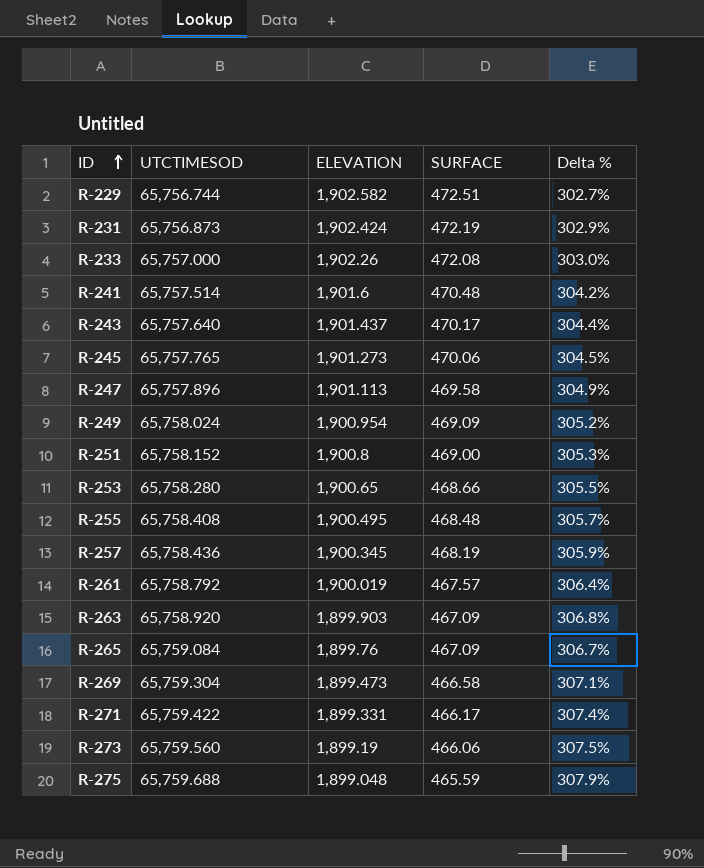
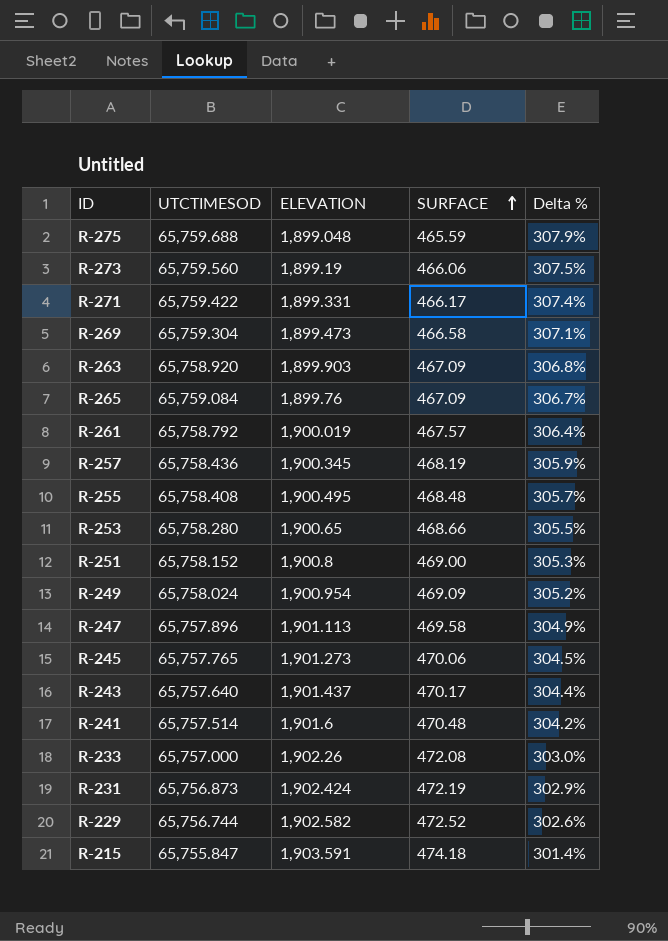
row order: ID ascending -> SURFACE ascending
R-229 | SURFACE: 472.51 -> 472.52
R-229 | Delta %: 302.7% -> 302.6%
row R-215: none -> 65,755.847 | 1,903.591 | 474.18 | 301.4%

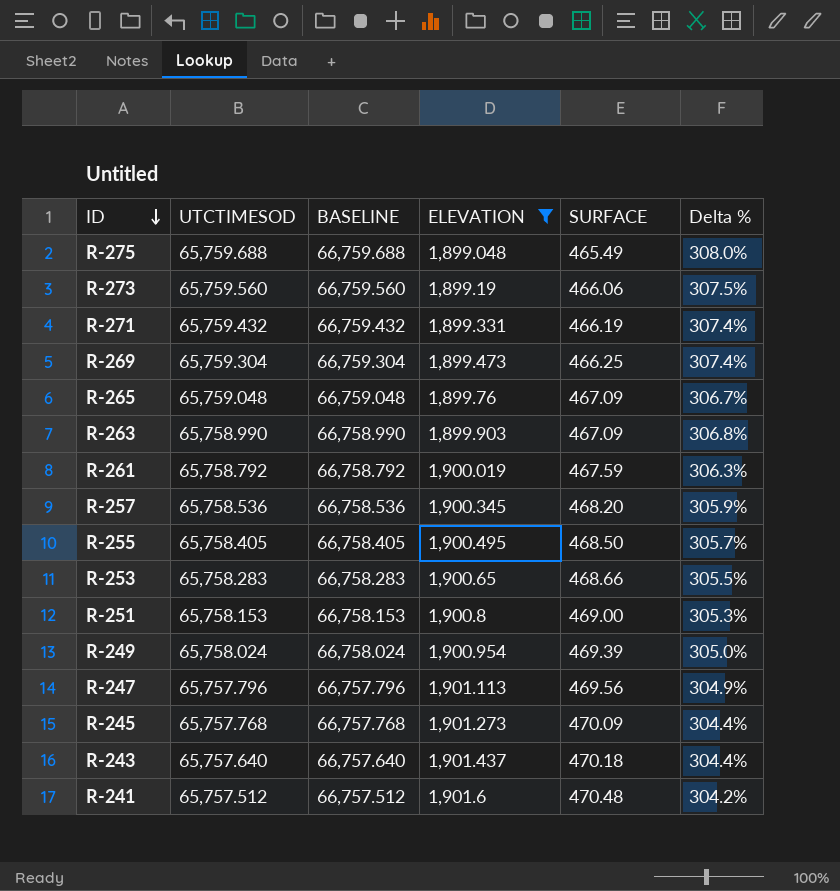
filter: none -> ELEVATION <= 1,901.6
row order: SURFACE ascending -> ID descending
column BASELINE | formula: none -> [UTCTIMESOD] + 1000
R-275 | SURFACE: 465.59 -> 465.49
R-275 | Delta %: 307.9% -> 308.0%
R-271 | UTCTIMESOD: 65,759.422 -> 65,759.432
R-271 | SURFACE: 466.17 -> 466.19
R-269 | SURFACE: 466.58 -> 466.25
R-269 | Delta %: 307.1% -> 307.4%
R-265 | UTCTIMESOD: 65,759.084 -> 65,759.048
R-263 | UTCTIMESOD: 65,758.920 -> 65,758.990
R-261 | SURFACE: 467.57 -> 467.59
R-261 | Delta %: 306.4% -> 306.3%
R-257 | UTCTIMESOD: 65,758.436 -> 65,758.536
R-257 | SURFACE: 468.19 -> 468.20
R-255 | UTCTIMESOD: 65,758.408 -> 65,758.405
R-255 | SURFACE: 468.48 -> 468.50
R-253 | UTCTIMESOD: 65,758.280 -> 65,758.283
R-251 | UTCTIMESOD: 65,758.152 -> 65,758.153
R-249 | SURFACE: 469.09 -> 469.39
R-249 | Delta %: 305.2% -> 305.0%
R-247 | UTCTIMESOD: 65,757.896 -> 65,757.796
R-247 | SURFACE: 469.58 -> 469.56
R-245 | UTCTIMESOD: 65,757.765 -> 65,757.768
R-245 | SURFACE: 470.06 -> 470.09
R-245 | Delta %: 304.5% -> 304.4%
R-243 | SURFACE: 470.17 -> 470.18
R-241 | UTCTIMESOD: 65,757.514 -> 65,757.512

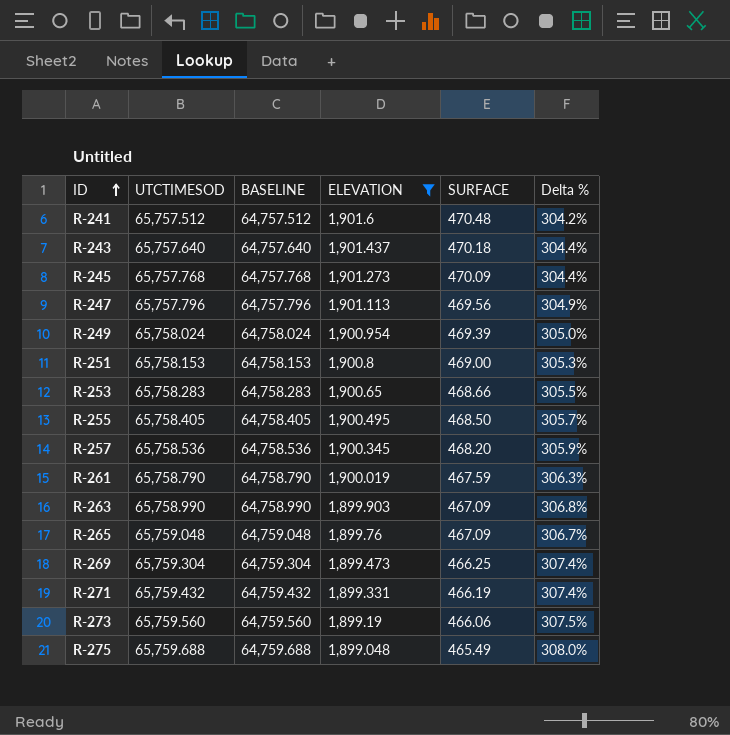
row order: ID descending -> ID ascending
column BASELINE | formula: [UTCTIMESOD] + 1000 -> [UTCTIMESOD] - 1000
R-261 | UTCTIMESOD: 65,758.792 -> 65,758.790

